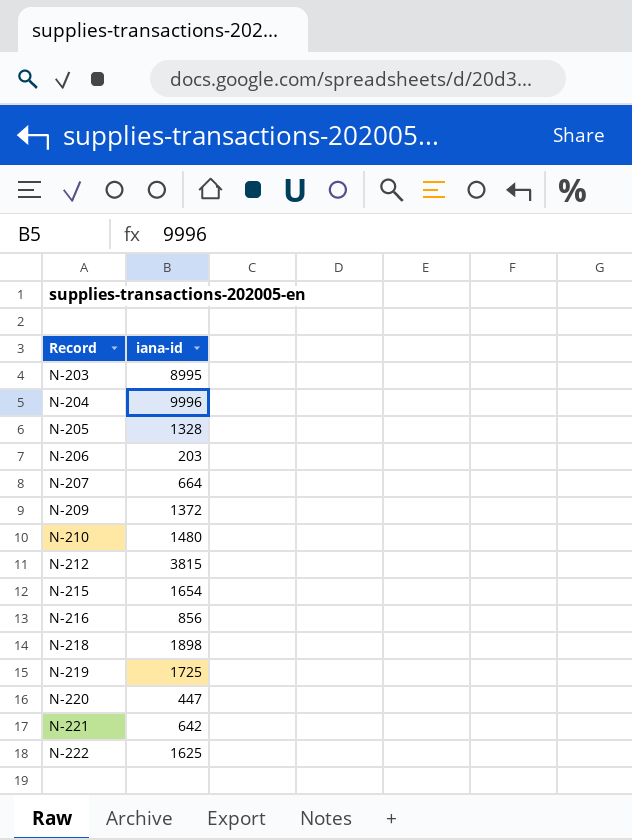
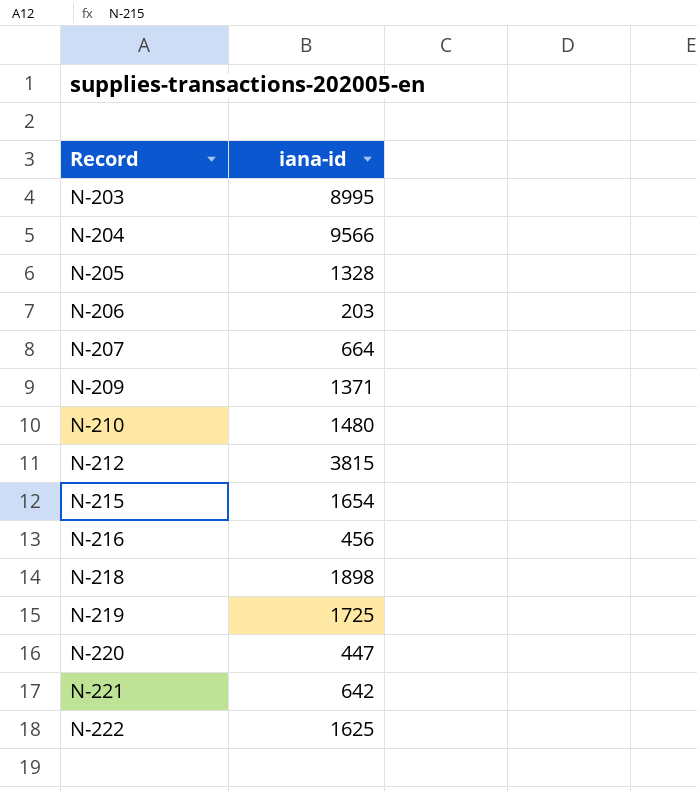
N-204 | iana-id: 9996 -> 9566
N-209 | iana-id: 1372 -> 1371
N-216 | iana-id: 856 -> 456

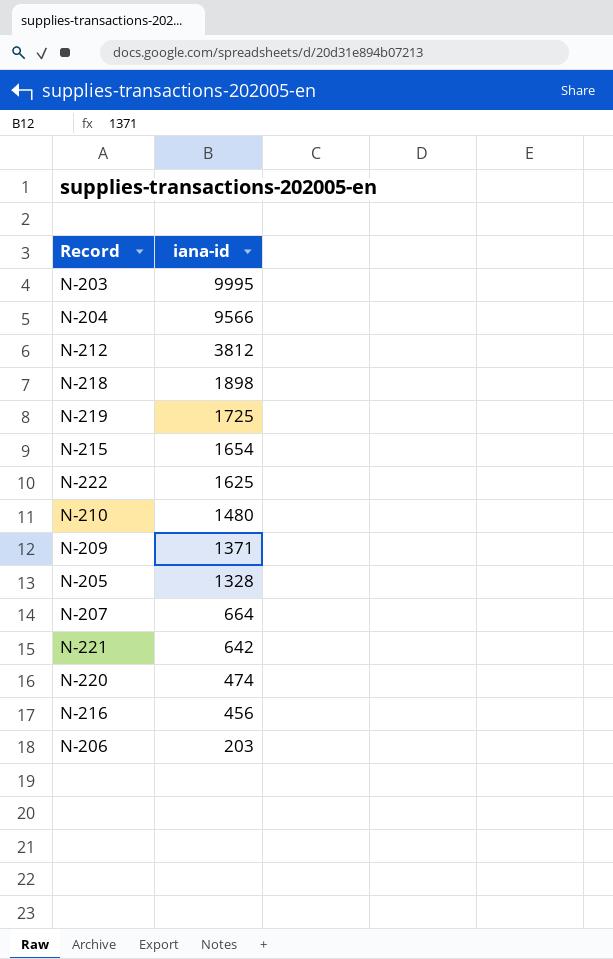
row order: Record ascending -> iana-id descending
N-203 | iana-id: 8995 -> 9995
N-212 | iana-id: 3815 -> 3812
N-220 | iana-id: 447 -> 474

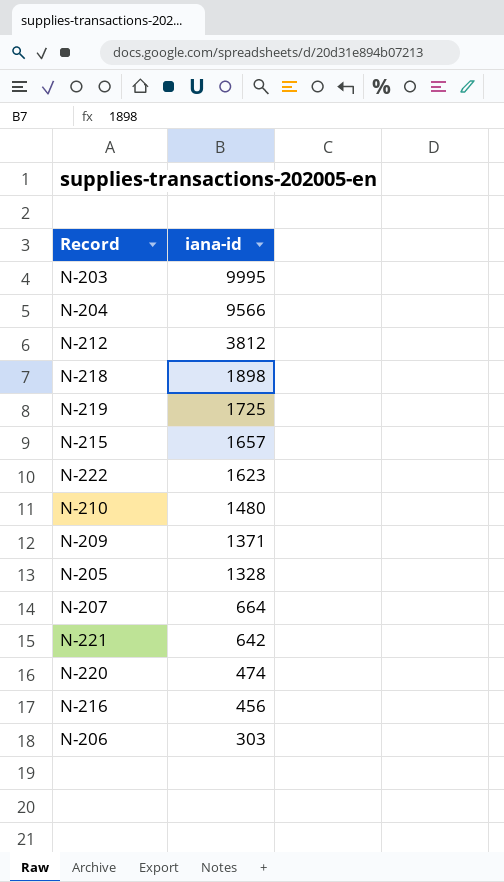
N-215 | iana-id: 1654 -> 1657
N-222 | iana-id: 1625 -> 1623
N-206 | iana-id: 203 -> 303

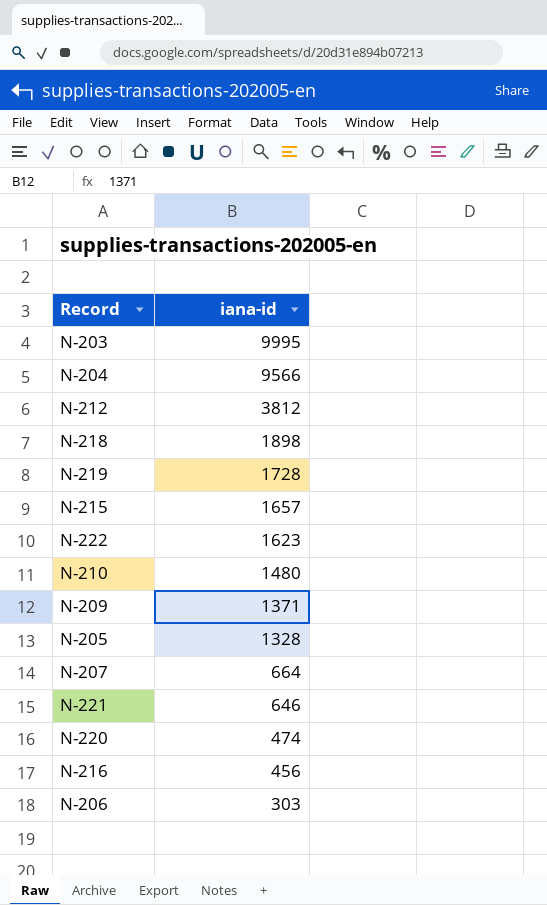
N-219 | iana-id: 1725 -> 1728
N-221 | iana-id: 642 -> 646

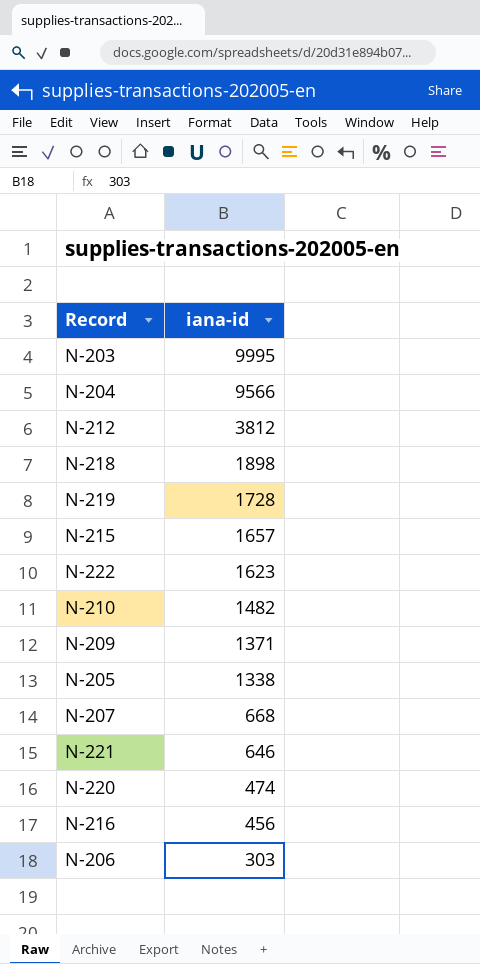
N-210 | iana-id: 1480 -> 1482
N-205 | iana-id: 1328 -> 1338
N-207 | iana-id: 664 -> 668

